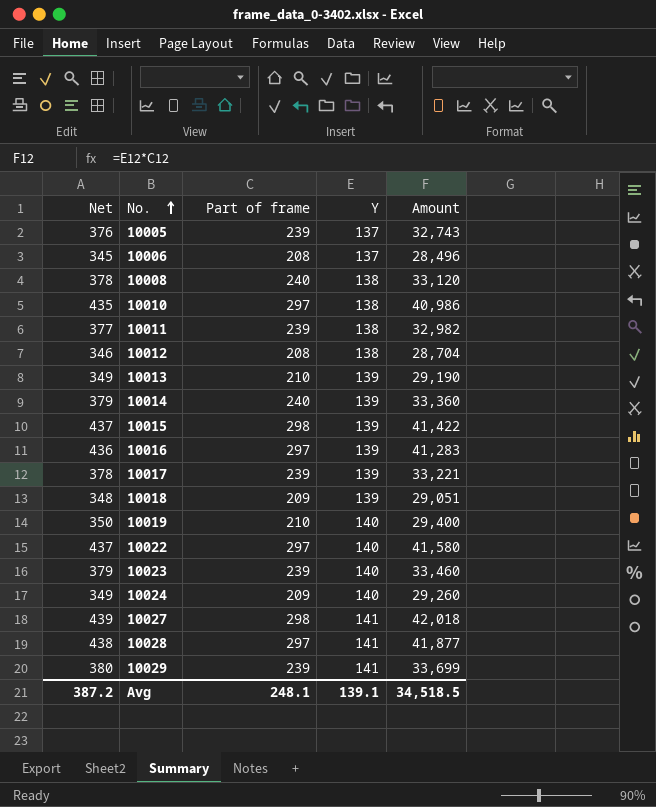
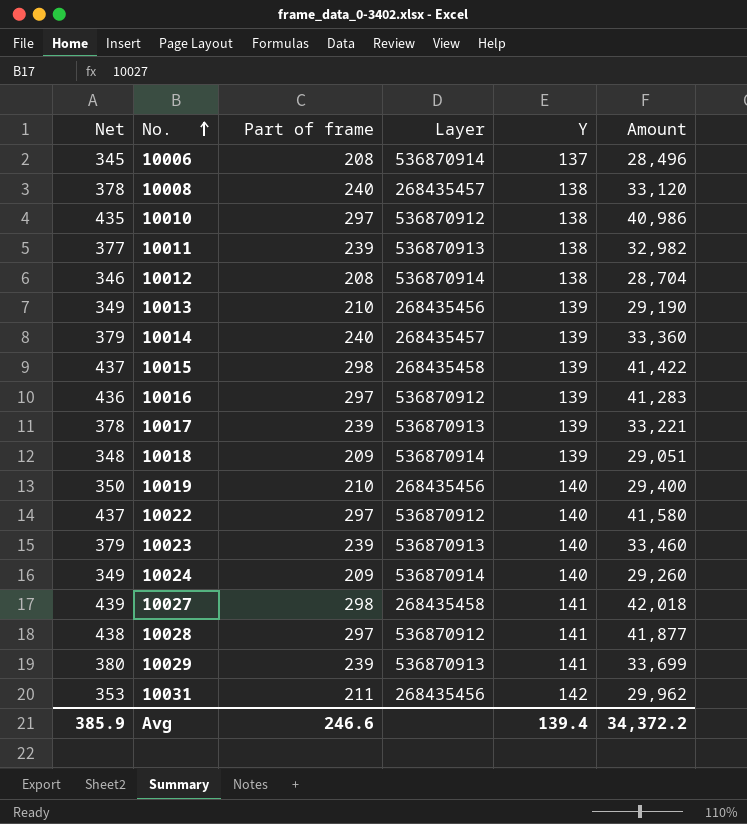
column Layer | position: none -> 4
row 10005: 376 | 239 | 137 | 32,743 -> none
row 10031: none -> 353 | 211 | 268435456 | 142 | 29,962
Avg | Net: 387.2 -> 385.9
Avg | Part of frame: 248.1 -> 246.6
Avg | Y: 139.1 -> 139.4
Avg | Amount: 34,518.5 -> 34,372.2

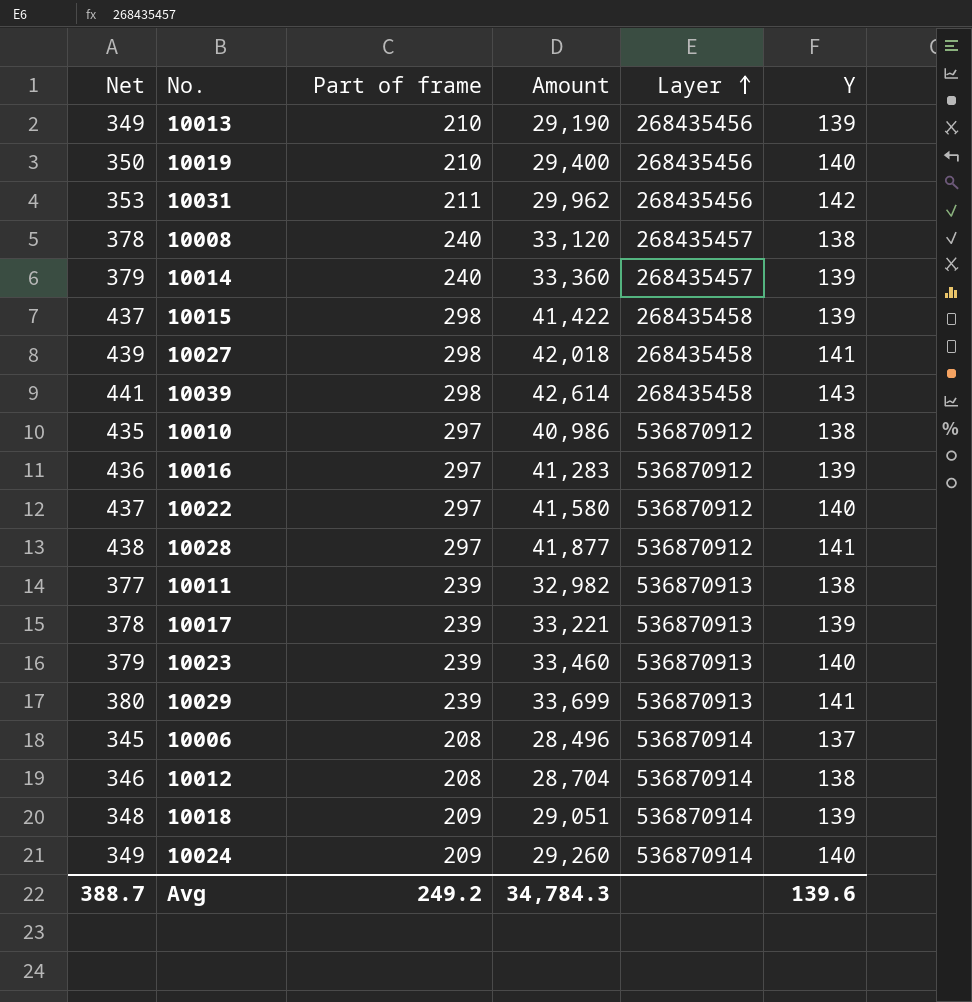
row order: No. ascending -> Layer ascending
column Amount | position: 6 -> 4
row 10039: none -> 441 | 298 | 42,614 | 268435458 | 143
Avg | Net: 385.9 -> 388.7
Avg | Part of frame: 246.6 -> 249.2
Avg | Amount: 34,372.2 -> 34,784.3
Avg | Y: 139.4 -> 139.6

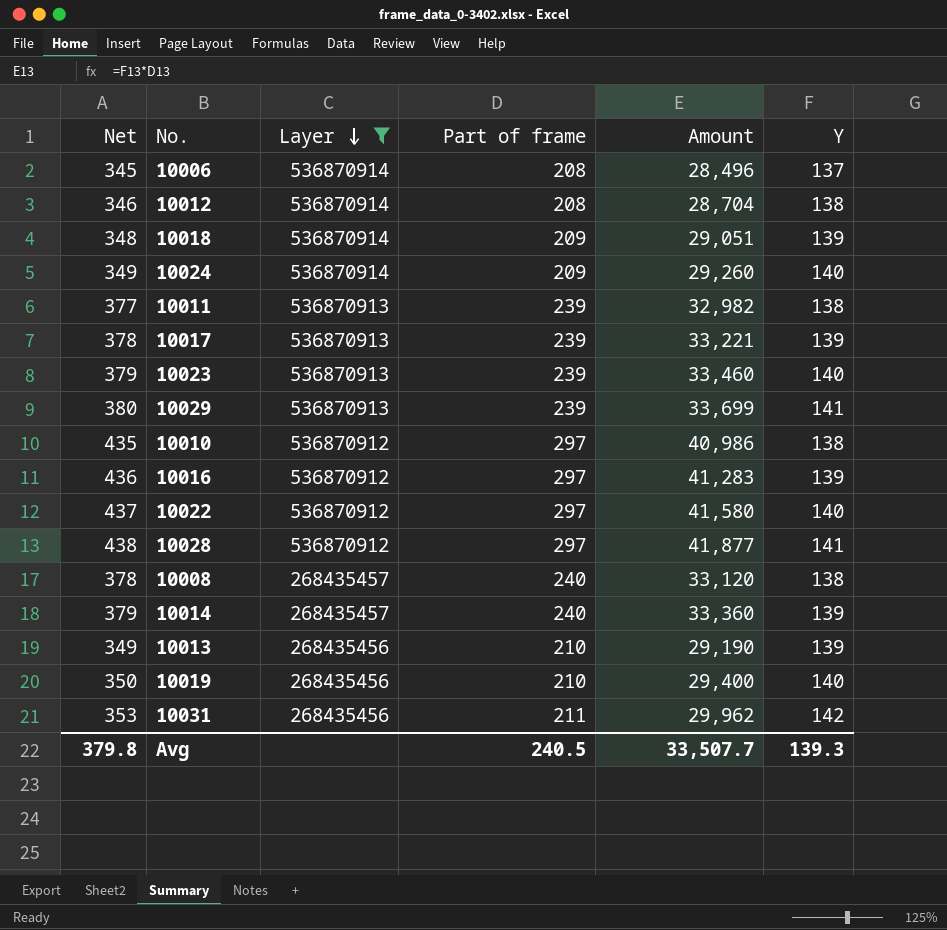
filter: none -> Layer != 268435458
row order: Layer ascending -> Layer descending
column Layer | position: 5 -> 3
Avg | Net: 388.7 -> 379.8
Avg | Part of frame: 249.2 -> 240.5
Avg | Amount: 34,784.3 -> 33,507.7
Avg | Y: 139.6 -> 139.3

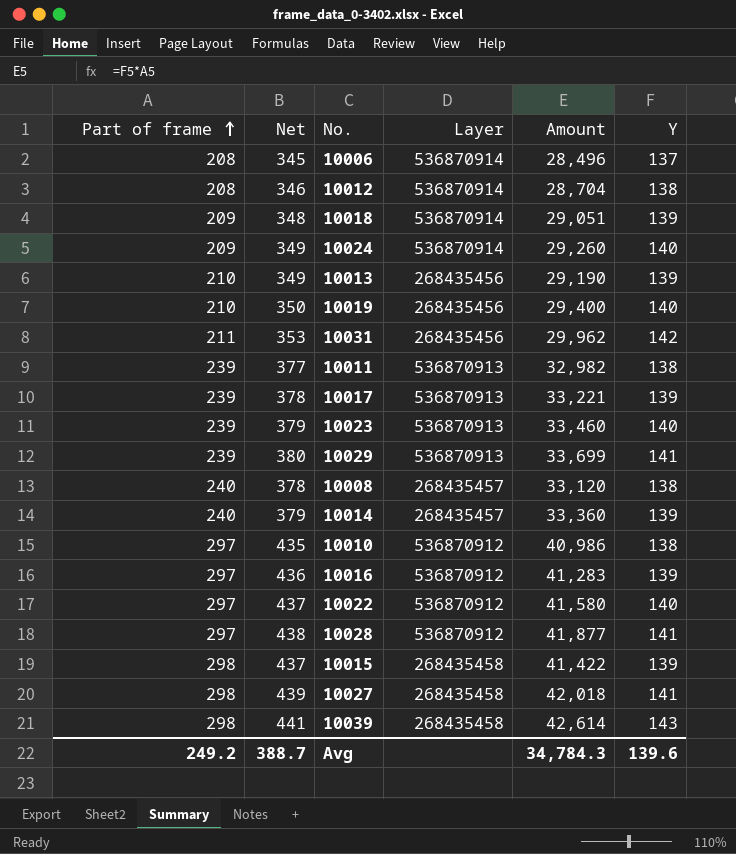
filter: Layer != 268435458 -> none
row order: Layer descending -> Part of frame ascending
column Part of frame | position: 4 -> 1
Avg | Part of frame: 240.5 -> 249.2
Avg | Net: 379.8 -> 388.7
Avg | Amount: 33,507.7 -> 34,784.3
Avg | Y: 139.3 -> 139.6

